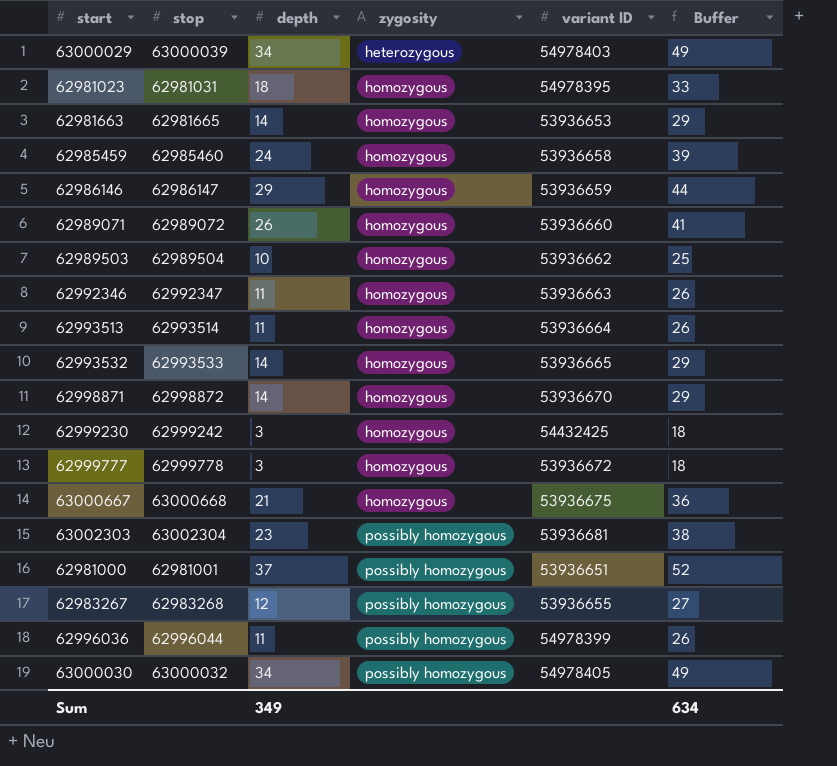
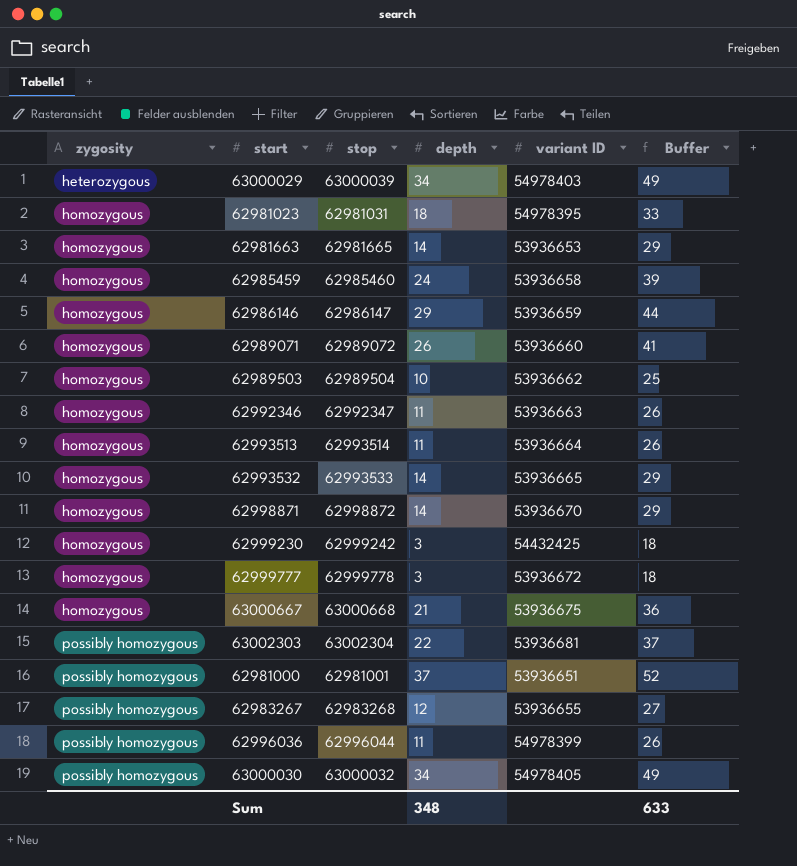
column zygosity | position: 4 -> 1
63002303 | depth: 23 -> 22
63002303 | Buffer: 38 -> 37
Sum | depth: 349 -> 348
Sum | Buffer: 634 -> 633

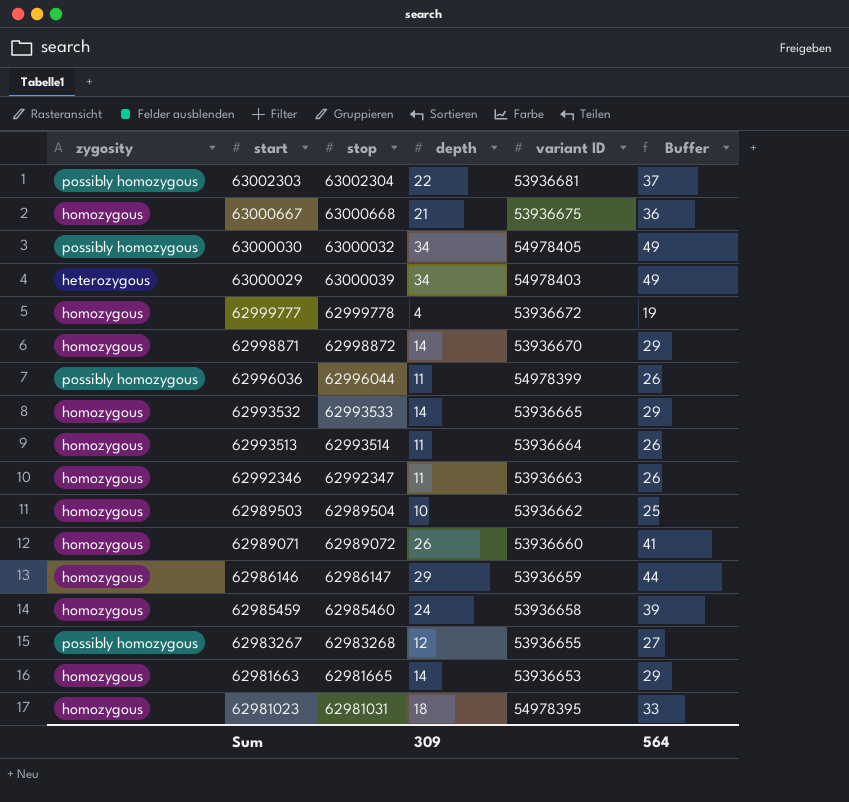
row order: zygosity ascending -> start descending
row 62999230: homozygous | 62999242 | 3 | 54432425 | 18 -> none
row 62981000: possibly homozygous | 62981001 | 37 | 53936651 | 52 -> none
62999777 | depth: 3 -> 4
62999777 | Buffer: 18 -> 19
Sum | depth: 348 -> 309
Sum | Buffer: 633 -> 564

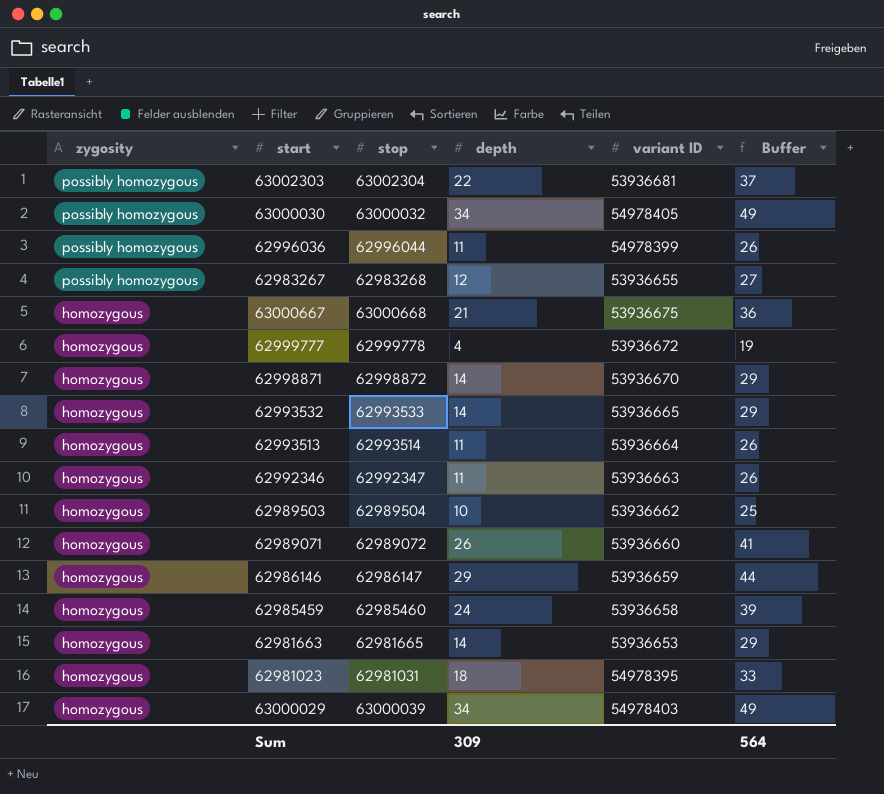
row order: start descending -> zygosity descending
63000029 | zygosity: heterozygous -> homozygous

